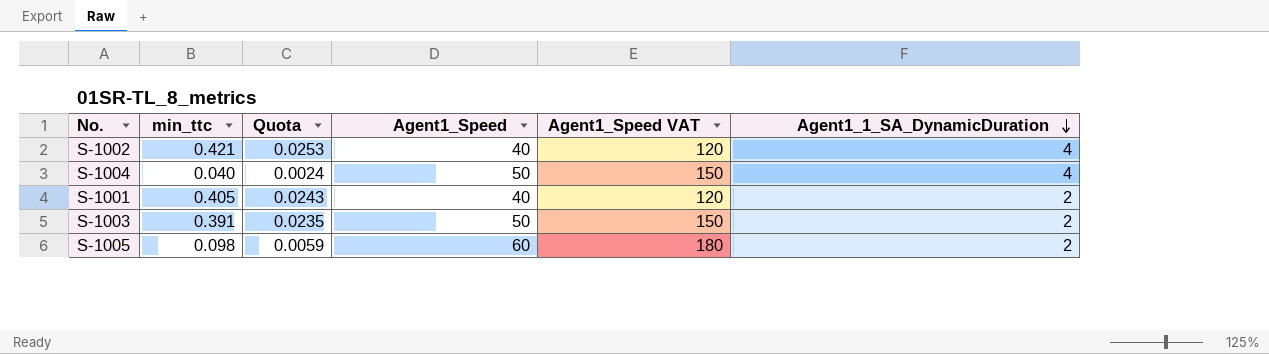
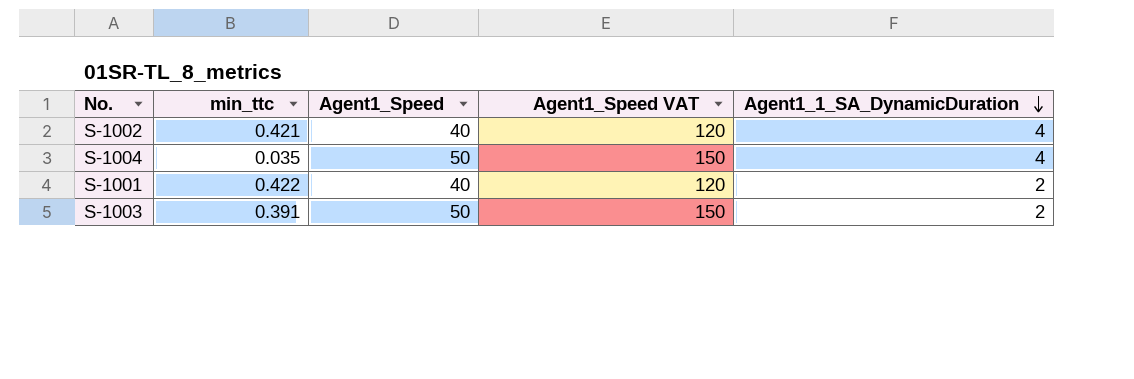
column Quota | formula: [min_ttc] * 0.06 -> none
row S-1005: 0.098 | 0.0059 | 60 | 180 | 2 -> none
S-1004 | min_ttc: 0.040 -> 0.035
S-1001 | min_ttc: 0.405 -> 0.422

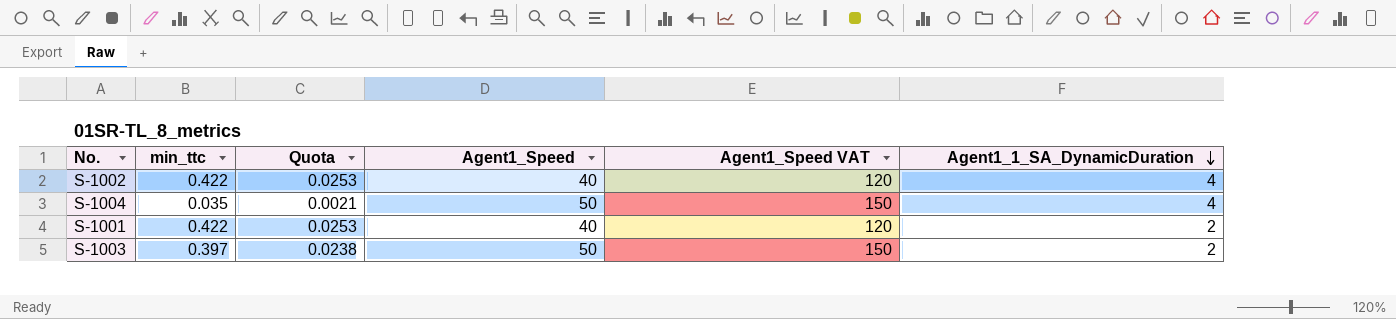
column Quota | formula: none -> [min_ttc] * 0.06
S-1002 | min_ttc: 0.421 -> 0.422
S-1003 | min_ttc: 0.391 -> 0.397

